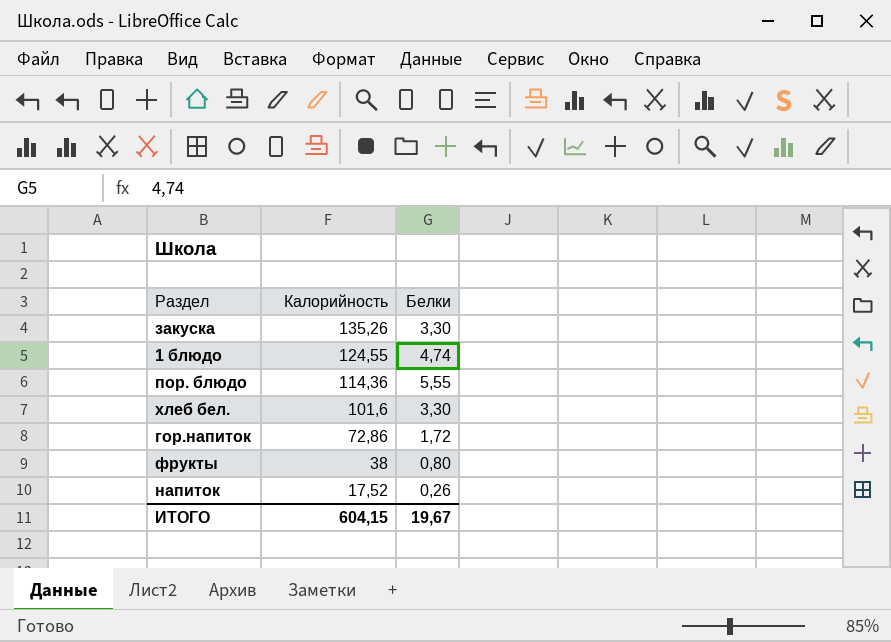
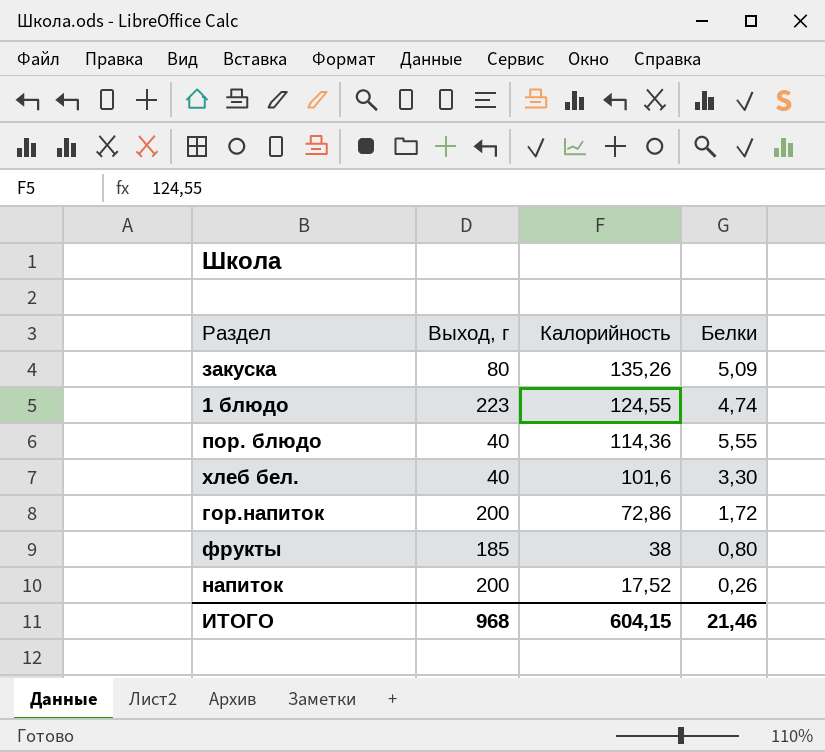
column Выход, г | position: none -> 2
закуска | Белки: 3,30 -> 5,09
ИТОГО | Белки: 19,67 -> 21,46

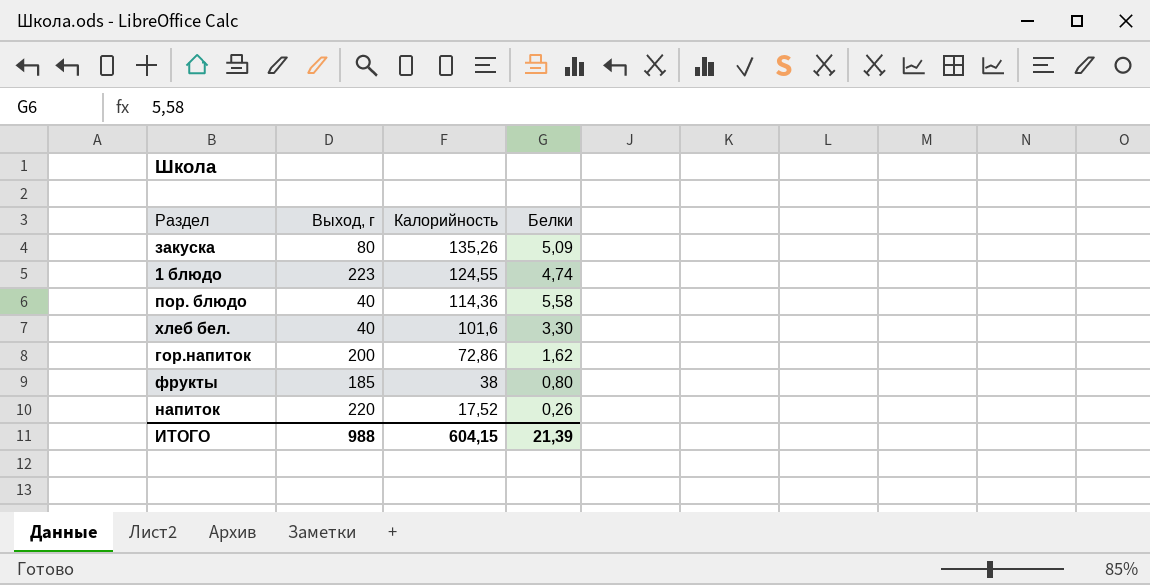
пор. блюдо | Белки: 5,55 -> 5,58
гор.напиток | Белки: 1,72 -> 1,62
напиток | Выход, г: 200 -> 220
ИТОГО | Выход, г: 968 -> 988
ИТОГО | Белки: 21,46 -> 21,39

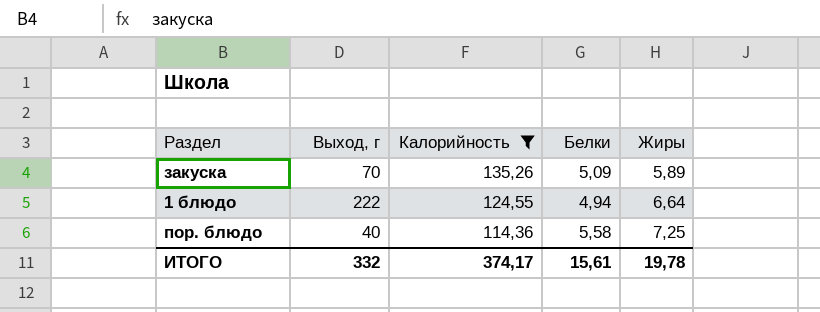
filter: none -> Калорийность >= 114,36
column Жиры | position: none -> 5
закуска | Выход, г: 80 -> 70
1 блюдо | Выход, г: 223 -> 222
1 блюдо | Белки: 4,74 -> 4,94
ИТОГО | Выход, г: 988 -> 332
ИТОГО | Калорийность: 604,15 -> 374,17
ИТОГО | Белки: 21,39 -> 15,61

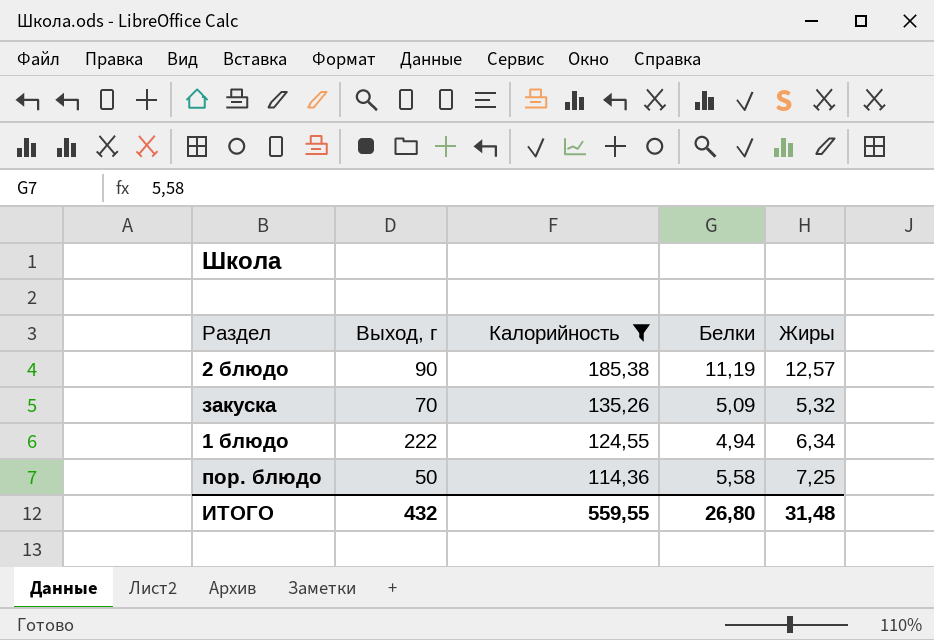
row 2 блюдо: none -> 90 | 185,38 | 11,19 | 12,57
закуска | Жиры: 5,89 -> 5,32
1 блюдо | Жиры: 6,64 -> 6,34
пор. блюдо | Выход, г: 40 -> 50
ИТОГО | Выход, г: 332 -> 432
ИТОГО | Калорийность: 374,17 -> 559,55
ИТОГО | Белки: 15,61 -> 26,80
ИТОГО | Жиры: 19,78 -> 31,48

